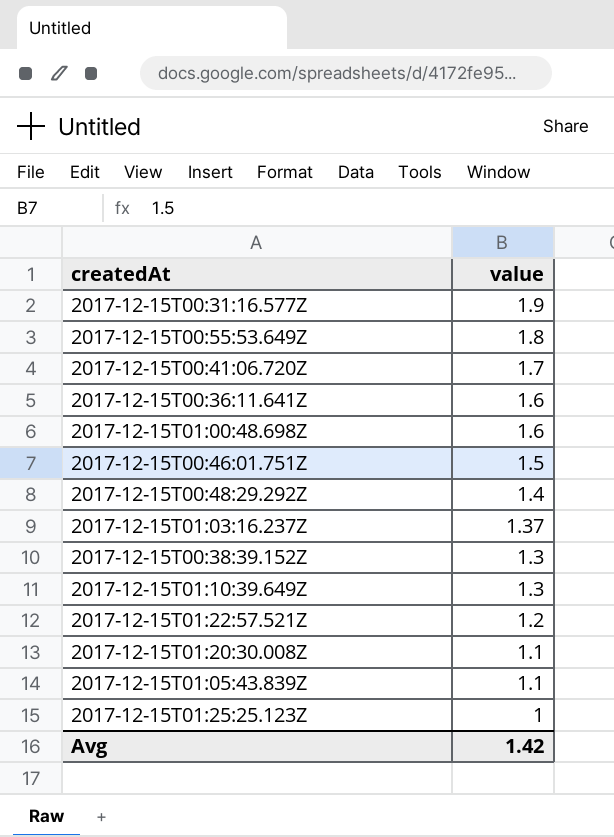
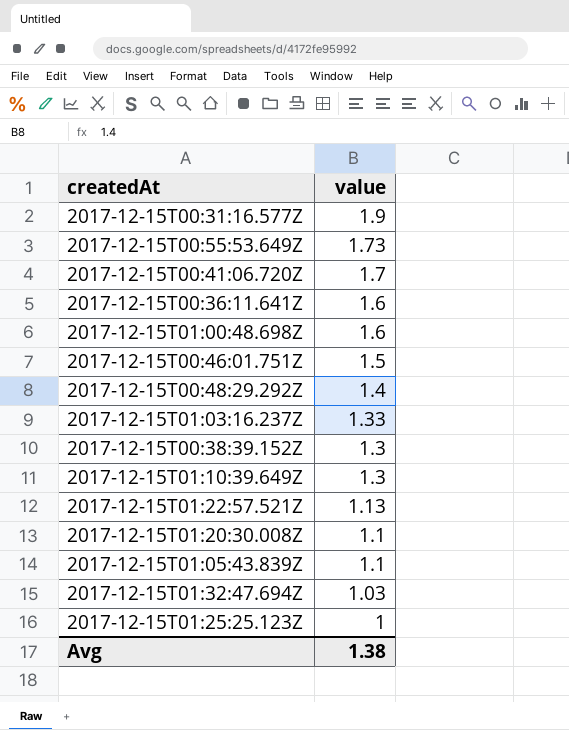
2017-12-15T00:55:53.649Z | value: 1.8 -> 1.73
2017-12-15T01:03:16.237Z | value: 1.37 -> 1.33
2017-12-15T01:22:57.521Z | value: 1.2 -> 1.13
row 2017-12-15T01:32:47.694Z: none -> 1.03
Avg | value: 1.42 -> 1.38

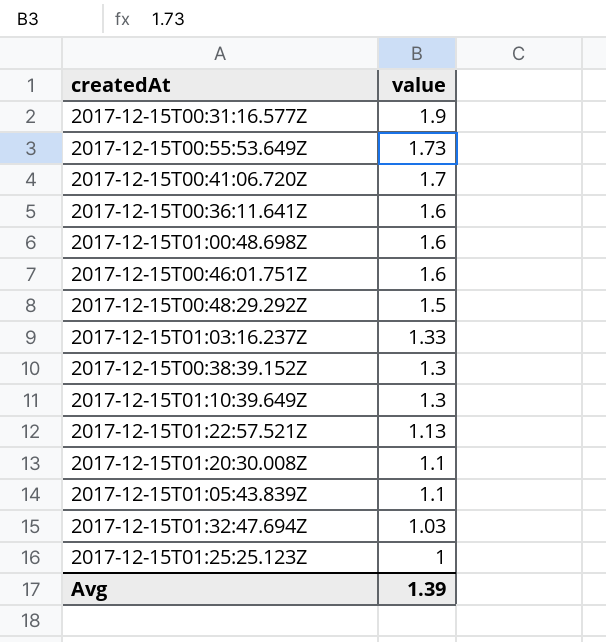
2017-12-15T00:46:01.751Z | value: 1.5 -> 1.6
2017-12-15T00:48:29.292Z | value: 1.4 -> 1.5
Avg | value: 1.38 -> 1.39

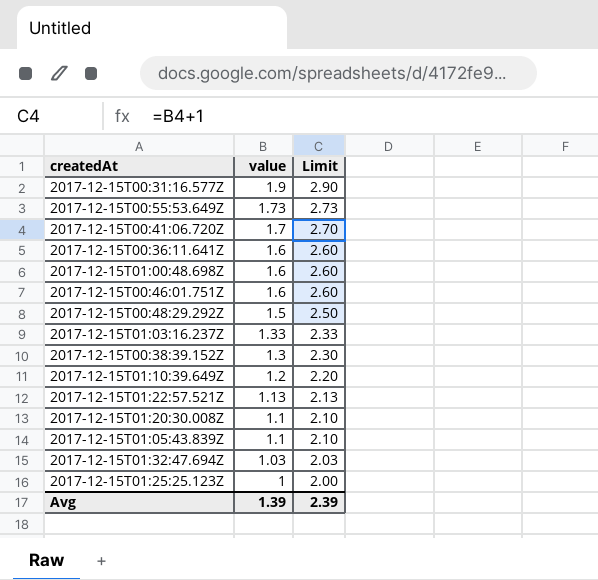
column Limit | formula: none -> [value] + 1
2017-12-15T01:10:39.649Z | value: 1.3 -> 1.2

